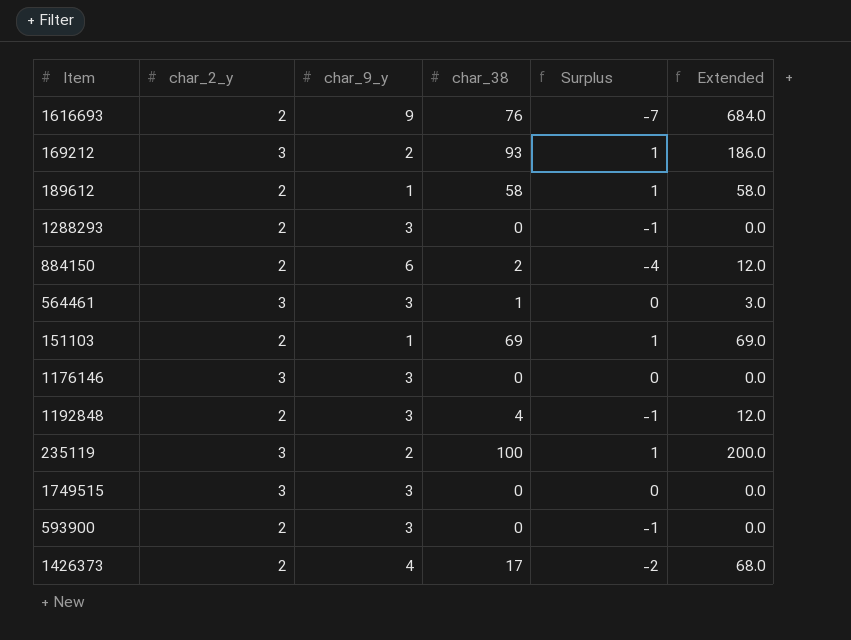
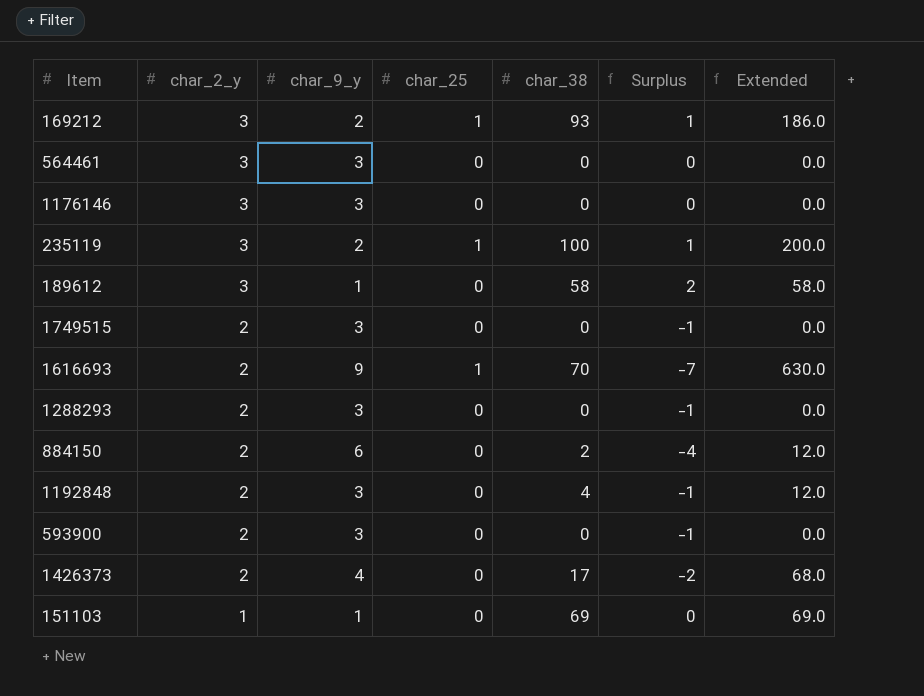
row order: none -> char_2_y descending
column char_25 | position: none -> 4
564461 | char_38: 1 -> 0
564461 | Extended: 3.0 -> 0.0
189612 | char_2_y: 2 -> 3
189612 | Surplus: 1 -> 2
1749515 | char_2_y: 3 -> 2
1749515 | Surplus: 0 -> -1
1616693 | char_38: 76 -> 70
1616693 | Extended: 684.0 -> 630.0
151103 | char_2_y: 2 -> 1
151103 | Surplus: 1 -> 0

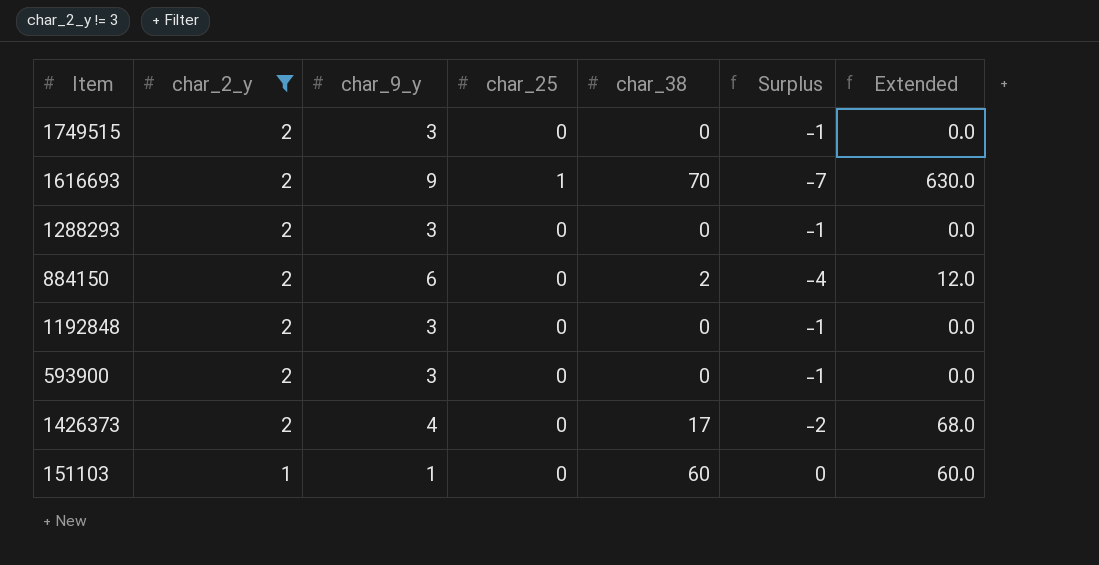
filter: none -> char_2_y != 3
1192848 | char_38: 4 -> 0
1192848 | Extended: 12.0 -> 0.0
151103 | char_38: 69 -> 60
151103 | Extended: 69.0 -> 60.0

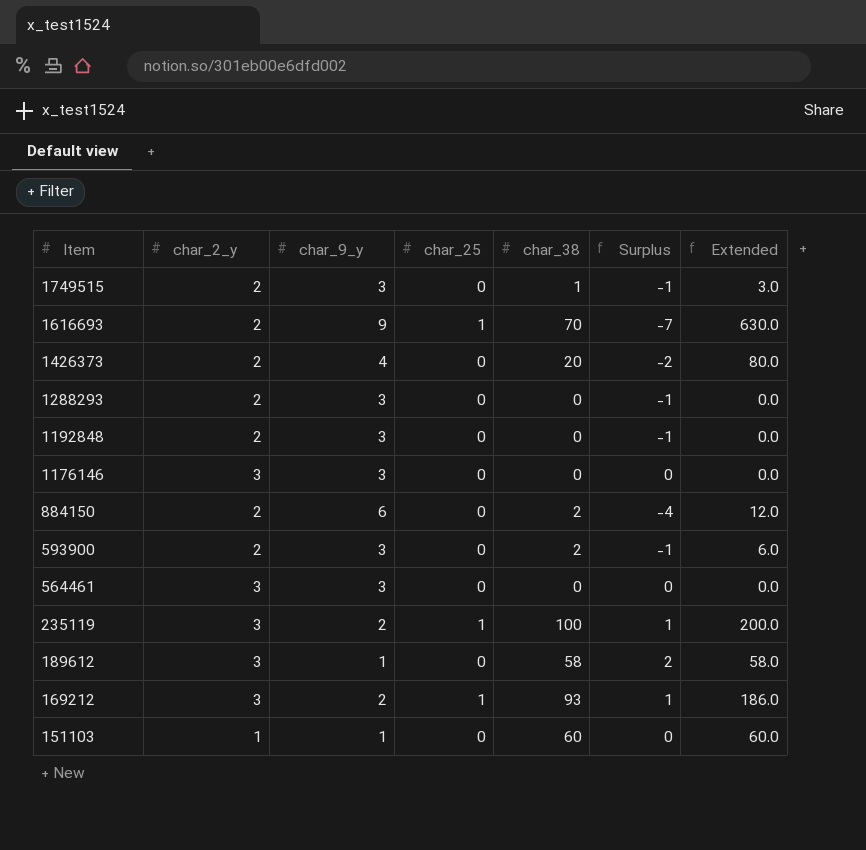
filter: char_2_y != 3 -> none
row order: char_2_y descending -> Item descending
1749515 | char_38: 0 -> 1
1749515 | Extended: 0.0 -> 3.0
1426373 | char_38: 17 -> 20
1426373 | Extended: 68.0 -> 80.0
593900 | char_38: 0 -> 2
593900 | Extended: 0.0 -> 6.0

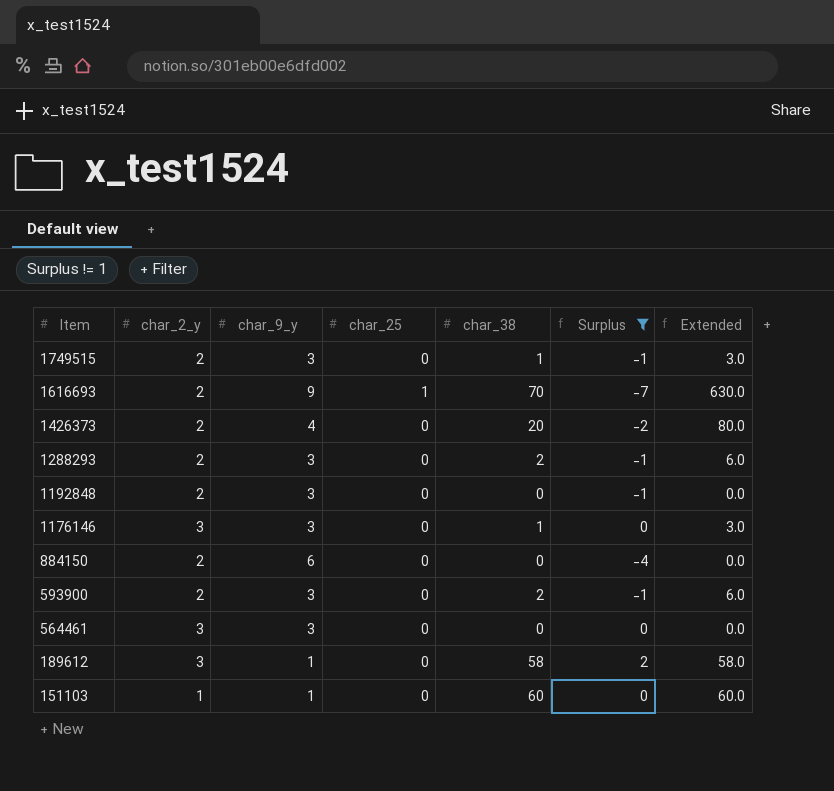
filter: none -> Surplus != 1
1288293 | char_38: 0 -> 2
1288293 | Extended: 0.0 -> 6.0
1176146 | char_38: 0 -> 1
1176146 | Extended: 0.0 -> 3.0
884150 | char_38: 2 -> 0
884150 | Extended: 12.0 -> 0.0

